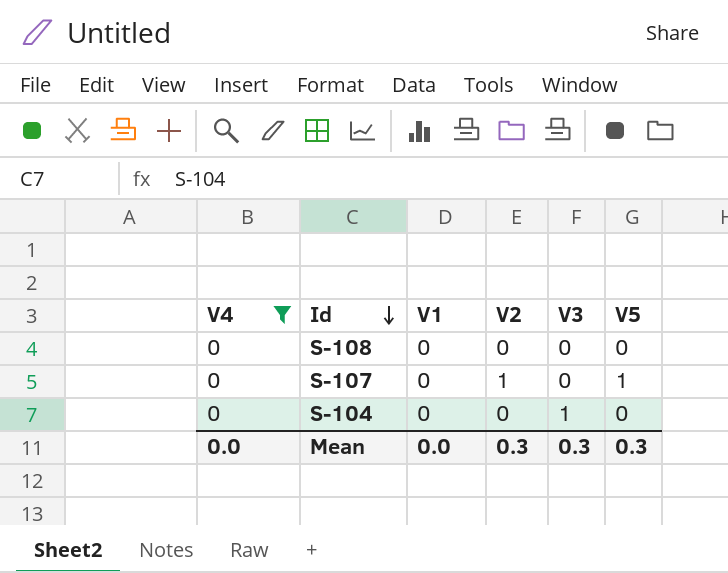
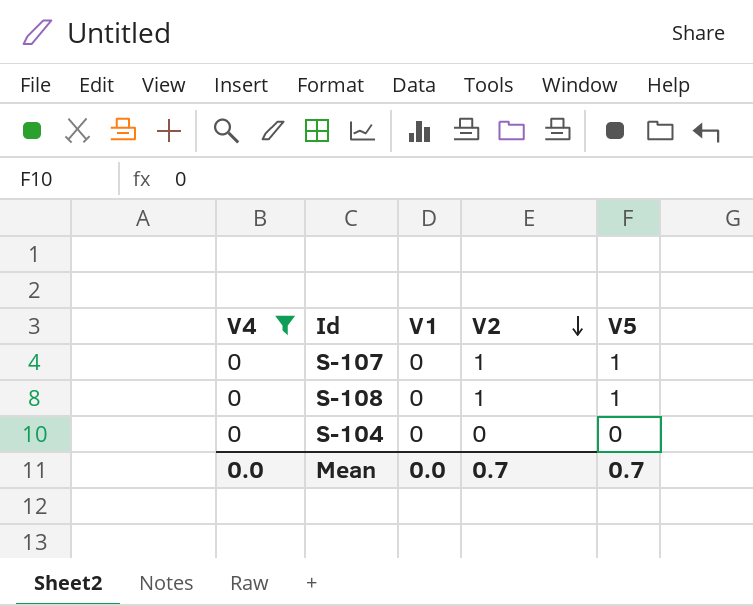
row order: Id descending -> V2 descending
column V3 | position: 5 -> none
S-108 | V2: 0 -> 1
S-108 | V5: 0 -> 1
Mean | V2: 0.3 -> 0.7
Mean | V5: 0.3 -> 0.7

